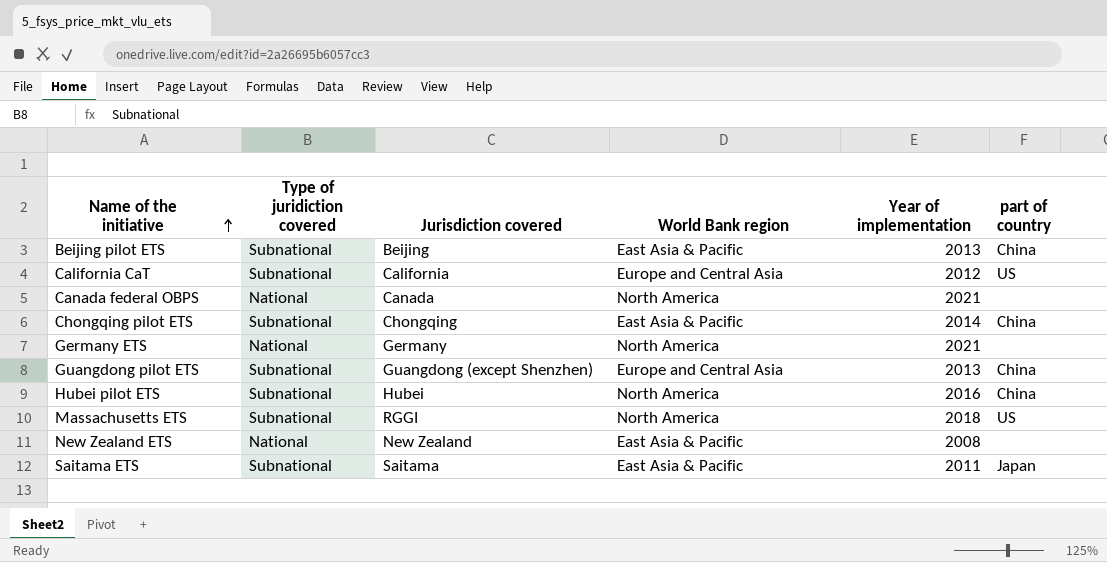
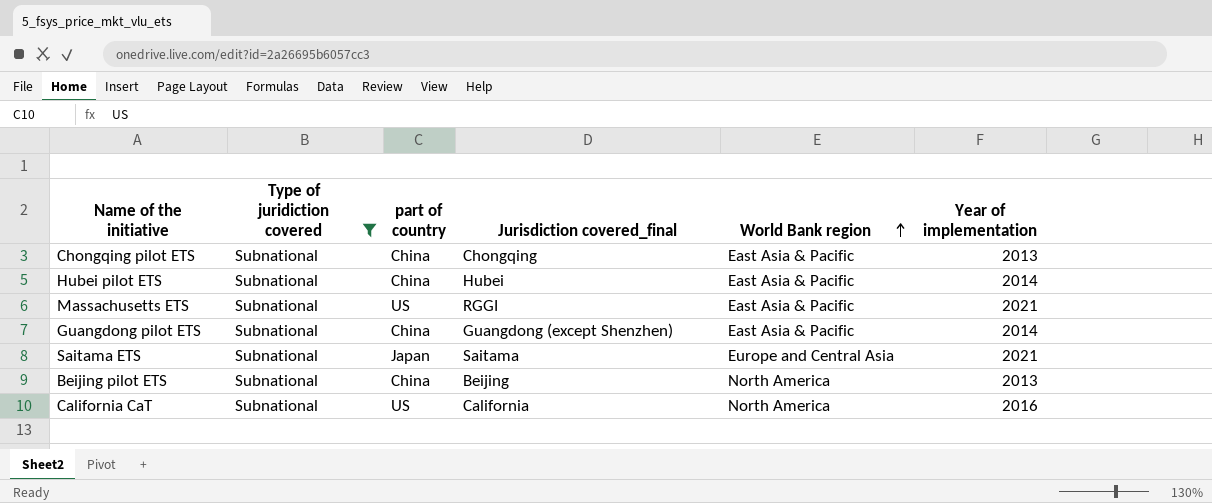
filter: none -> Type of juridiction covered = Subnational
row order: Name of the initiative ascending -> World Bank region ascending
column part of country | position: 6 -> 3
column name: Jurisdiction covered -> Jurisdiction covered_final
Chongqing pilot ETS | Year of implementation: 2014 -> 2013
Hubei pilot ETS | World Bank region: North America -> East Asia & Pacific
Hubei pilot ETS | Year of implementation: 2016 -> 2014
Massachusetts ETS | World Bank region: North America -> East Asia & Pacific
Massachusetts ETS | Year of implementation: 2018 -> 2021
Guangdong pilot ETS | World Bank region: Europe and Central Asia -> East Asia & Pacific
Guangdong pilot ETS | Year of implementation: 2013 -> 2014
Saitama ETS | World Bank region: East Asia & Pacific -> Europe and Central Asia
Saitama ETS | Year of implementation: 2011 -> 2021
Beijing pilot ETS | World Bank region: East Asia & Pacific -> North America
California CaT | World Bank region: Europe and Central Asia -> North America
California CaT | Year of implementation: 2012 -> 2016

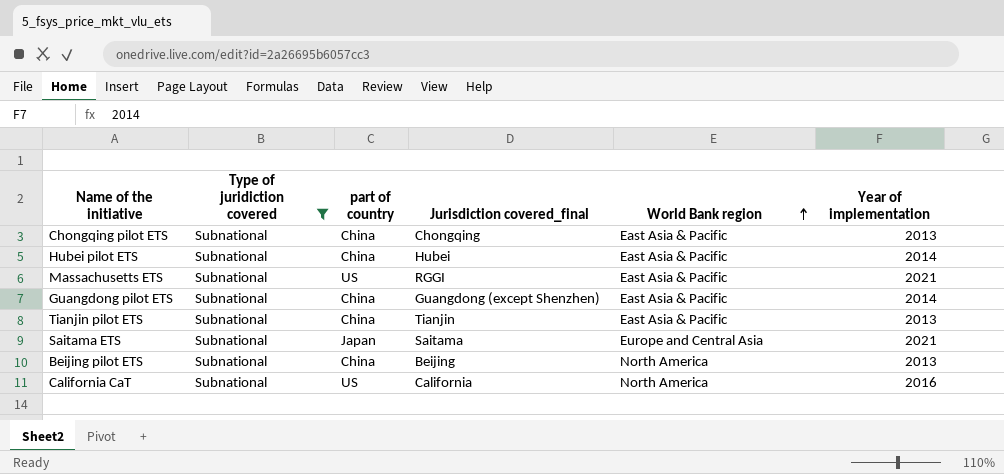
row Tianjin pilot ETS: none -> Subnational | China | Tianjin | East Asia & Pacific | 2013

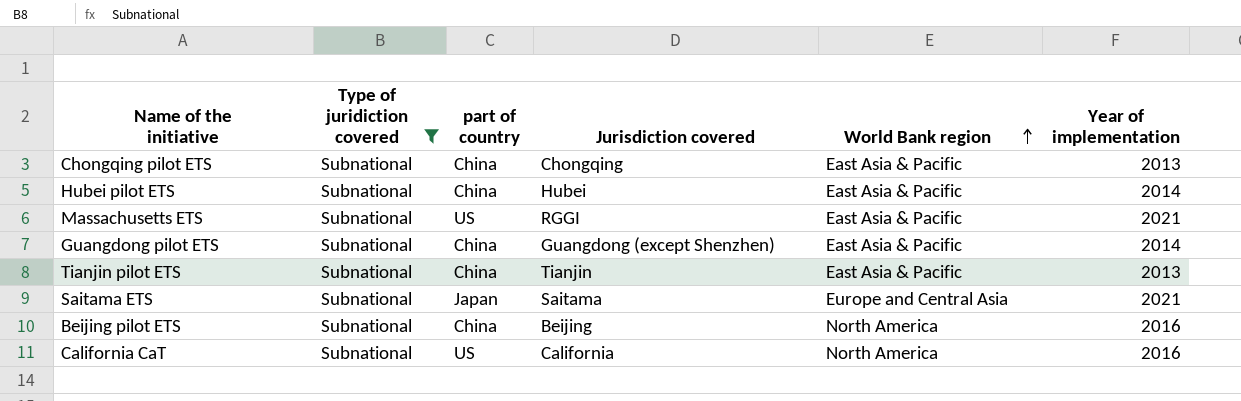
column name: Jurisdiction covered_final -> Jurisdiction covered
Beijing pilot ETS | Year of implementation: 2013 -> 2016

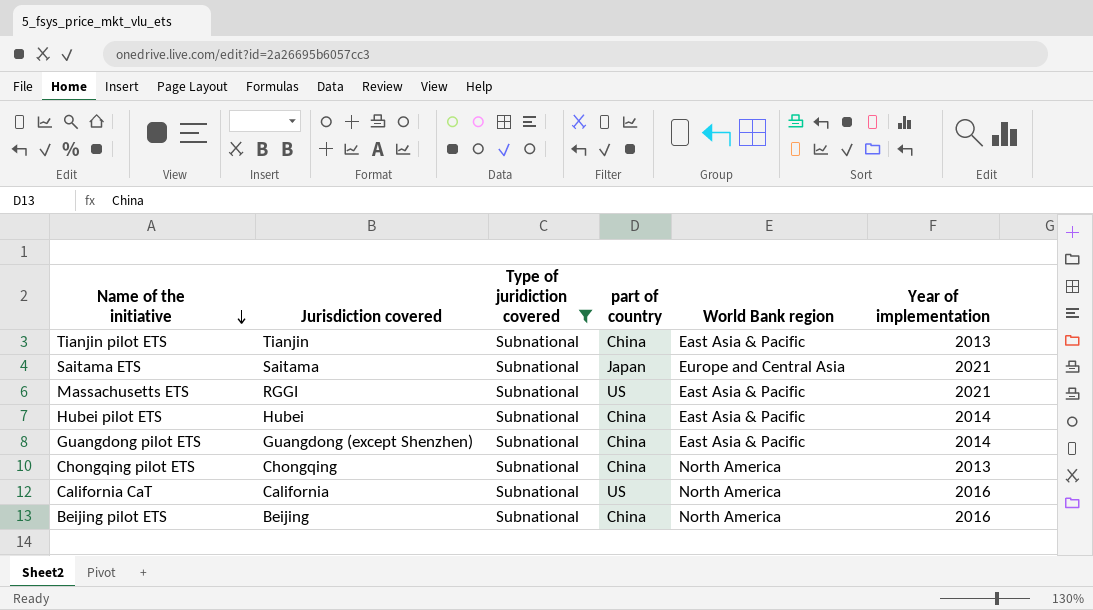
row order: World Bank region ascending -> Name of the initiative descending
column Jurisdiction covered | position: 4 -> 2
Chongqing pilot ETS | World Bank region: East Asia & Pacific -> North America

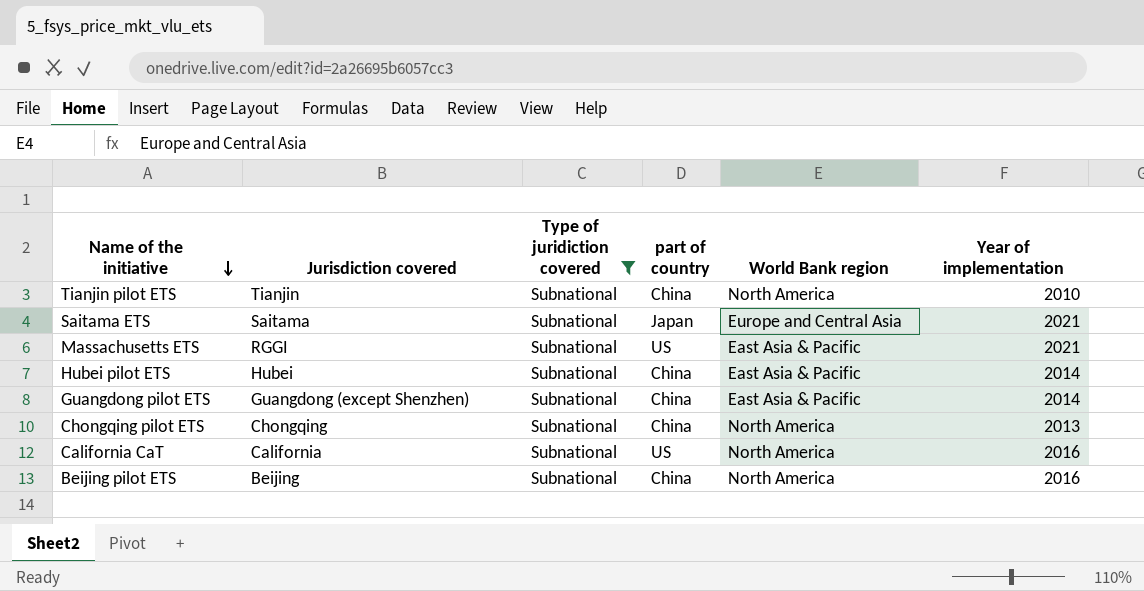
Tianjin pilot ETS | World Bank region: East Asia & Pacific -> North America
Tianjin pilot ETS | Year of implementation: 2013 -> 2010

